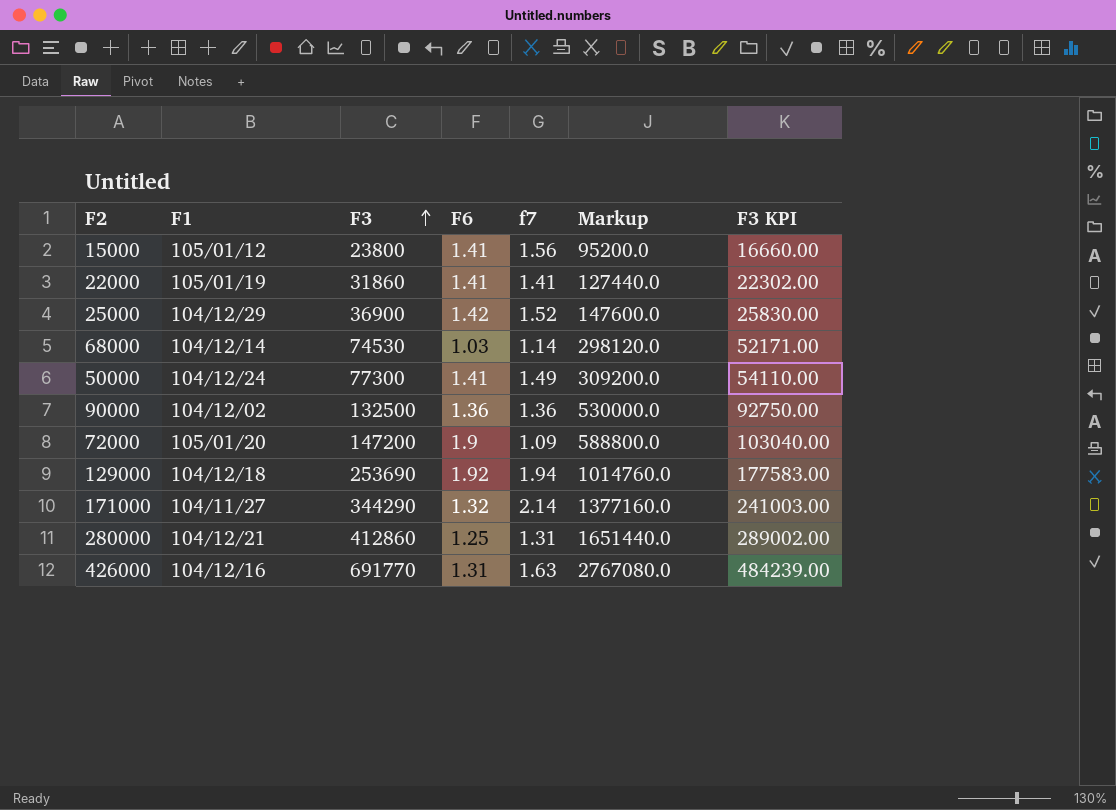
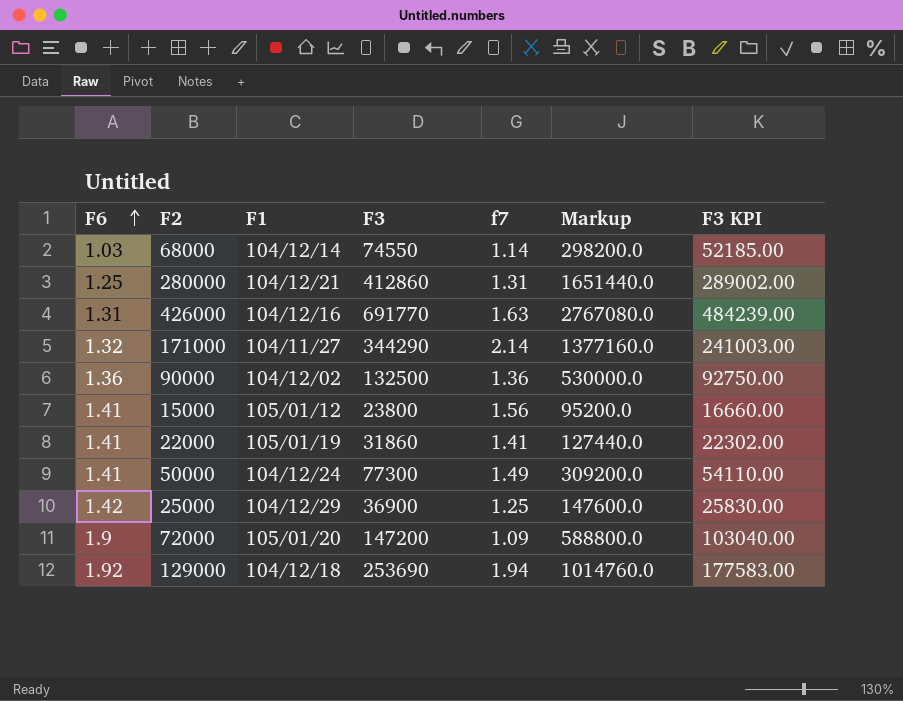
row order: F3 ascending -> F6 ascending
column F6 | position: 4 -> 1
68000 | F3: 74530 -> 74550
68000 | Markup: 298120.0 -> 298200.0
68000 | F3 KPI: 52171.00 -> 52185.00
25000 | f7: 1.52 -> 1.25

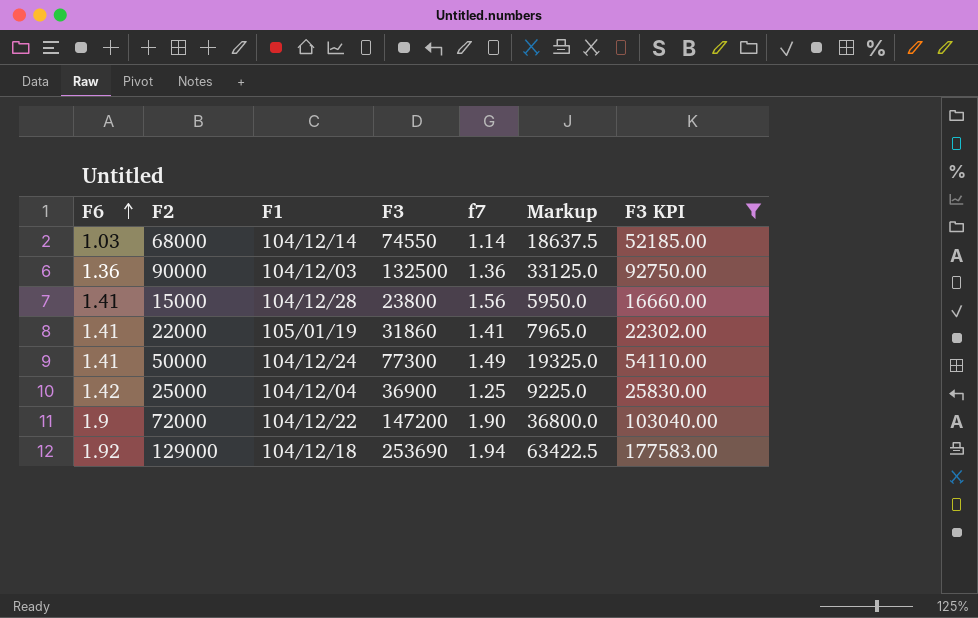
filter: none -> F3 KPI <= 177583.00
column Markup | formula: [F3] * 4 -> [F3] * 0.25
90000 | F1: 104/12/02 -> 104/12/03
15000 | F1: 105/01/12 -> 104/12/28
25000 | F1: 104/12/29 -> 104/12/04
72000 | F1: 105/01/20 -> 104/12/22
72000 | f7: 1.09 -> 1.90

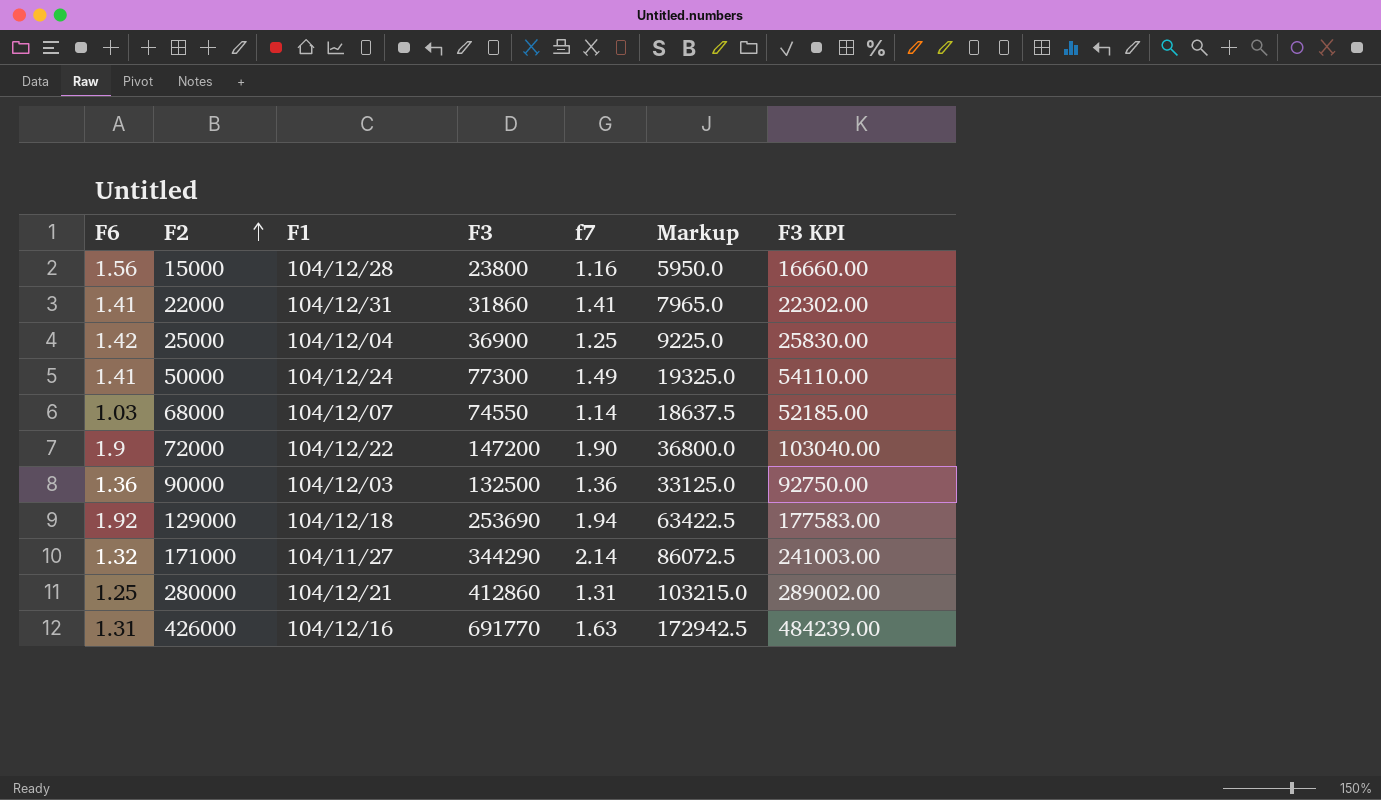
filter: F3 KPI <= 177583.00 -> none
row order: F6 ascending -> F2 ascending
15000 | F6: 1.41 -> 1.56
15000 | f7: 1.56 -> 1.16
22000 | F1: 105/01/19 -> 104/12/31
68000 | F1: 104/12/14 -> 104/12/07

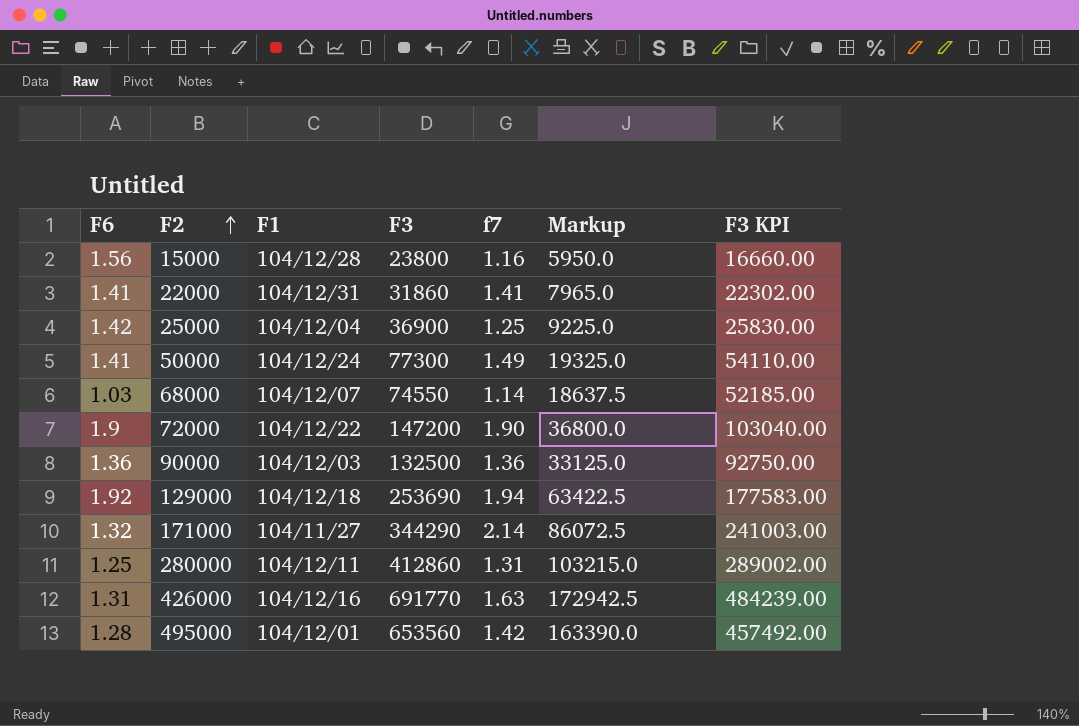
280000 | F1: 104/12/21 -> 104/12/11
row 495000: none -> 1.28 | 104/12/01 | 653560 | 1.42 | 163390.0 | 457492.00

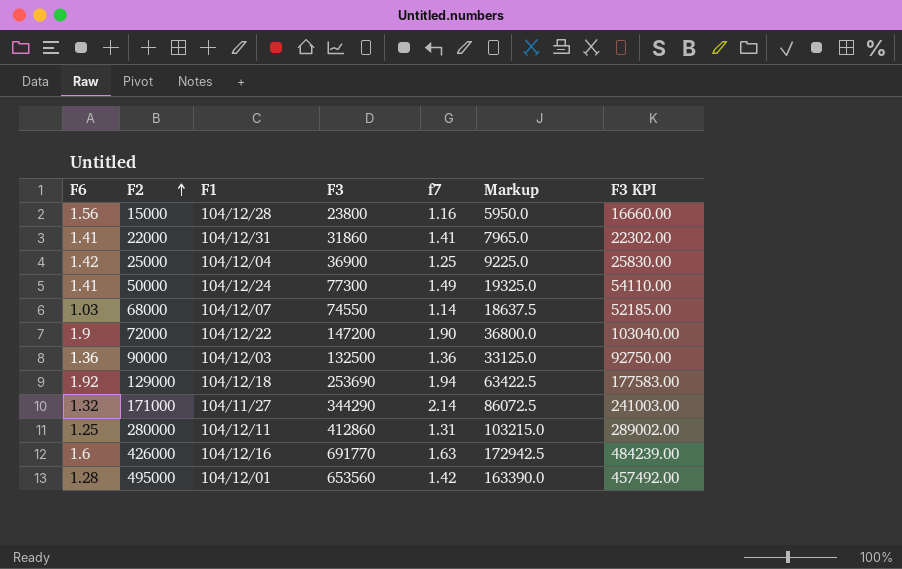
426000 | F6: 1.31 -> 1.6

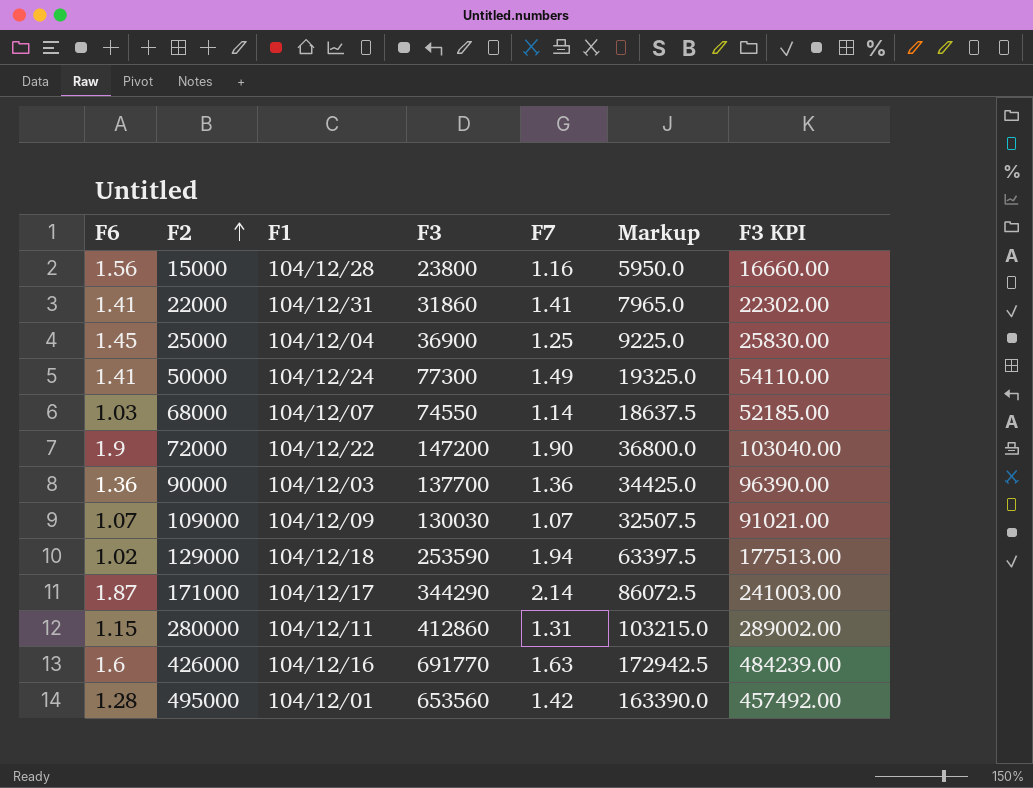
column name: f7 -> F7
25000 | F6: 1.42 -> 1.45
90000 | F3: 132500 -> 137700
90000 | Markup: 33125.0 -> 34425.0
90000 | F3 KPI: 92750.00 -> 96390.00
row 109000: none -> 1.07 | 104/12/09 | 130030 | 1.07 | 32507.5 | 91021.00
129000 | F6: 1.92 -> 1.02
129000 | F3: 253690 -> 253590
129000 | Markup: 63422.5 -> 63397.5
129000 | F3 KPI: 177583.00 -> 177513.00
171000 | F6: 1.32 -> 1.87
171000 | F1: 104/11/27 -> 104/12/17
280000 | F6: 1.25 -> 1.15

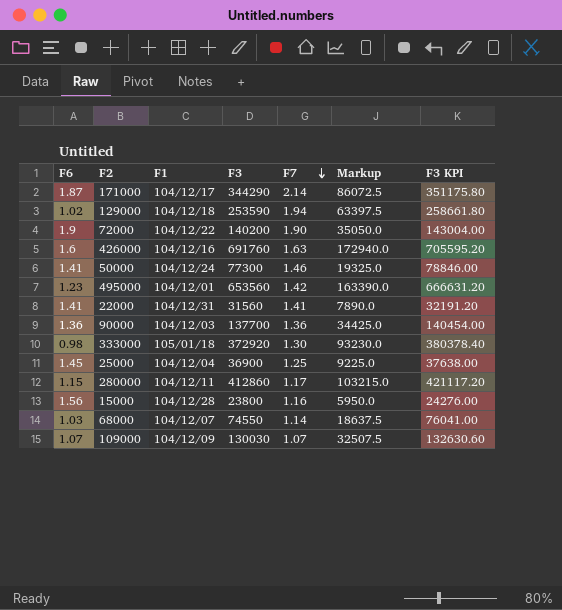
row order: F2 ascending -> F7 descending
column F3 KPI | formula: [F3] * 0.7 -> [F3] * 1.02
72000 | F3: 147200 -> 140200
72000 | Markup: 36800.0 -> 35050.0
426000 | F3: 691770 -> 691760
426000 | Markup: 172942.5 -> 172940.0
50000 | F7: 1.49 -> 1.46
495000 | F6: 1.28 -> 1.23
22000 | F3: 31860 -> 31560
22000 | Markup: 7965.0 -> 7890.0
row 333000: none -> 0.98 | 105/01/18 | 372920 | 1.30 | 93230.0 | 380378.40
280000 | F7: 1.31 -> 1.17

